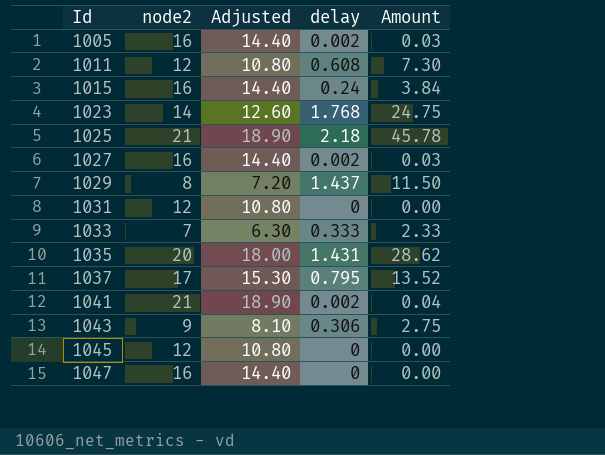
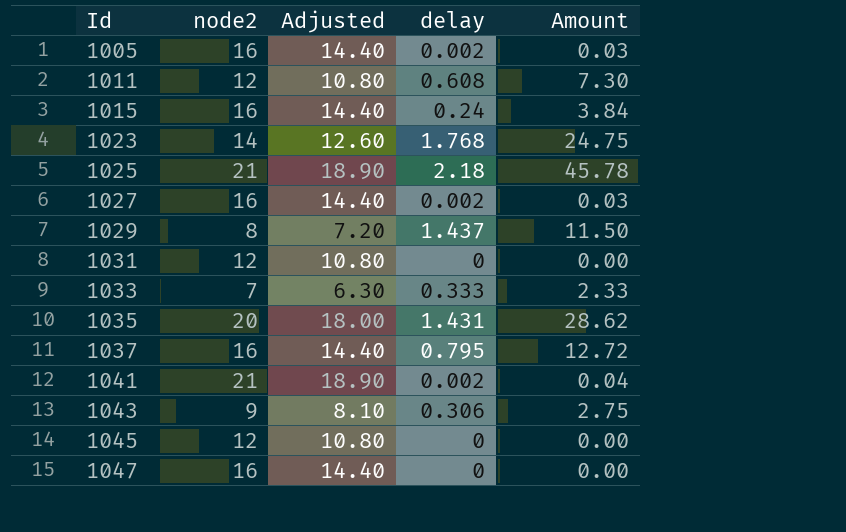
1037 | node2: 17 -> 16
1037 | Adjusted: 15.30 -> 14.40
1037 | Amount: 13.52 -> 12.72

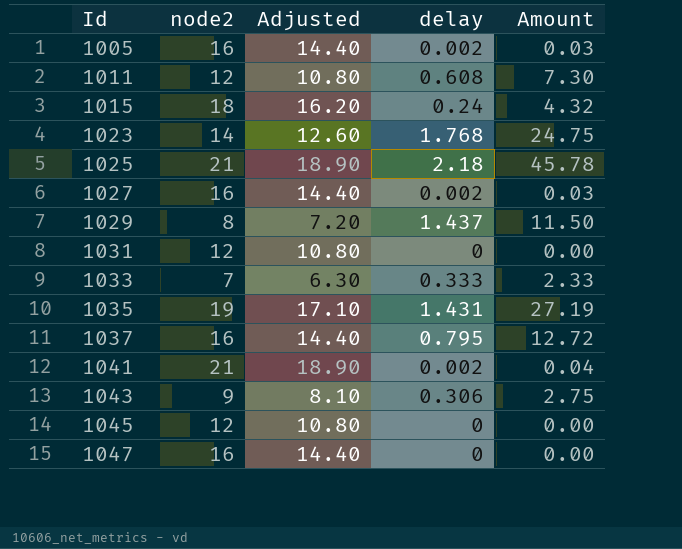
1015 | node2: 16 -> 18
1015 | Adjusted: 14.40 -> 16.20
1015 | Amount: 3.84 -> 4.32
1035 | node2: 20 -> 19
1035 | Adjusted: 18.00 -> 17.10
1035 | Amount: 28.62 -> 27.19

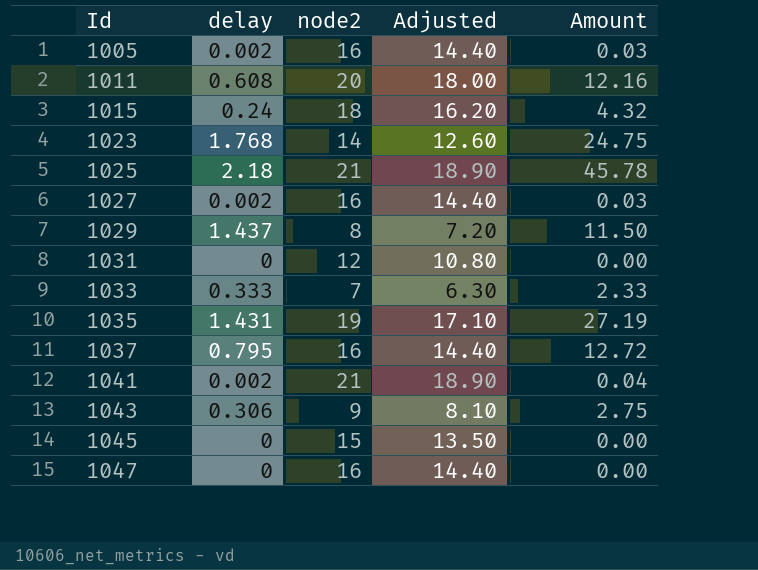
column delay | position: 4 -> 2
1011 | node2: 12 -> 20
1011 | Adjusted: 10.80 -> 18.00
1011 | Amount: 7.30 -> 12.16
1045 | node2: 12 -> 15
1045 | Adjusted: 10.80 -> 13.50

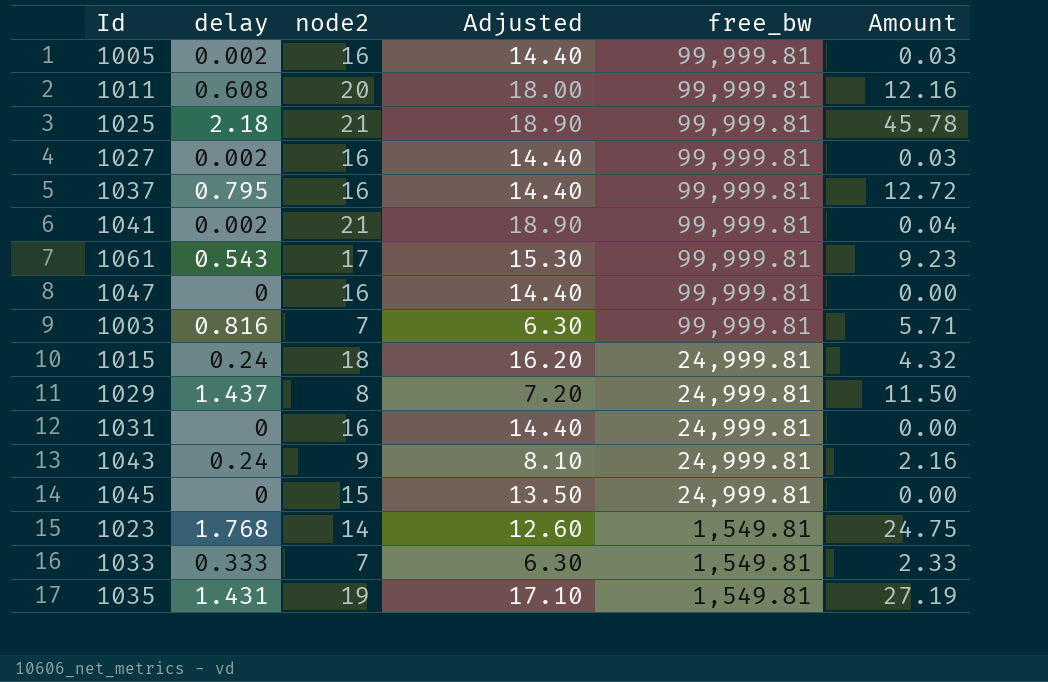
row order: Id ascending -> free_bw descending
column free_bw | position: none -> 5
row 1061: none -> 0.543 | 17 | 15.30 | 99,999.81 | 9.23
row 1003: none -> 0.816 | 7 | 6.30 | 99,999.81 | 5.71
1031 | node2: 12 -> 16
1031 | Adjusted: 10.80 -> 14.40
1043 | delay: 0.306 -> 0.24
1043 | Amount: 2.75 -> 2.16

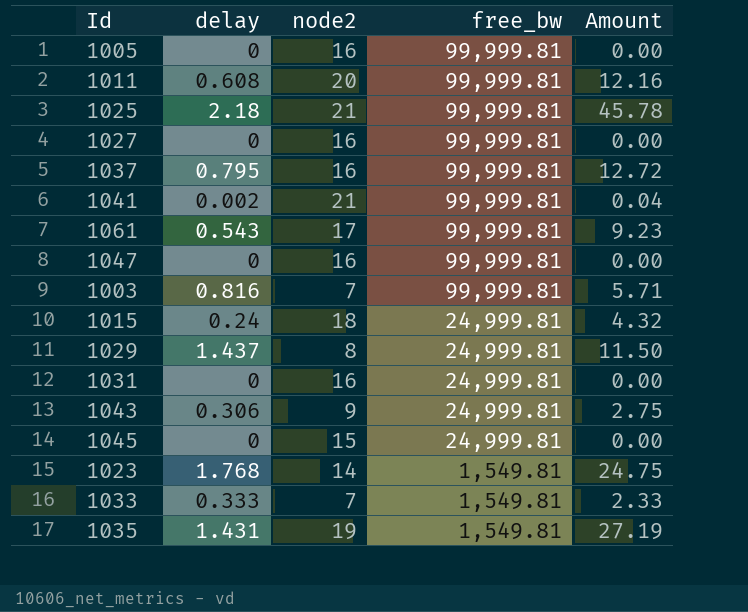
column Adjusted | formula: [node2] * 0.9 -> none
1005 | delay: 0.002 -> 0
1005 | Amount: 0.03 -> 0.00
1027 | delay: 0.002 -> 0
1027 | Amount: 0.03 -> 0.00
1043 | delay: 0.24 -> 0.306
1043 | Amount: 2.16 -> 2.75

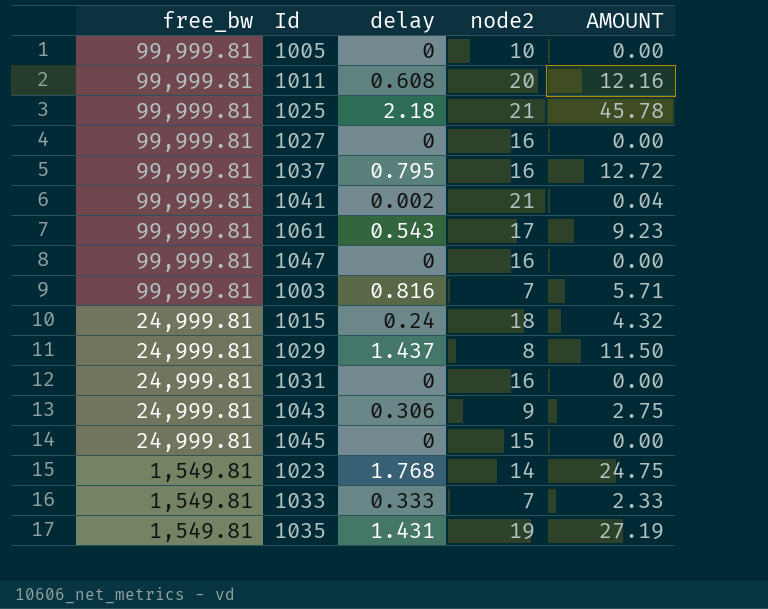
column free_bw | position: 4 -> 1
column name: Amount -> AMOUNT
1005 | node2: 16 -> 10

